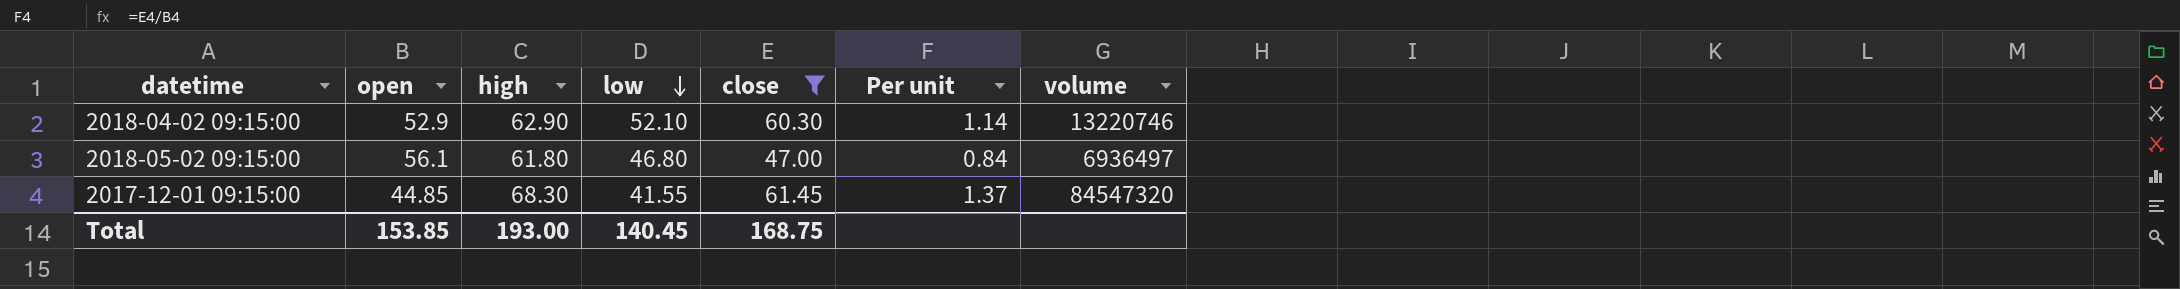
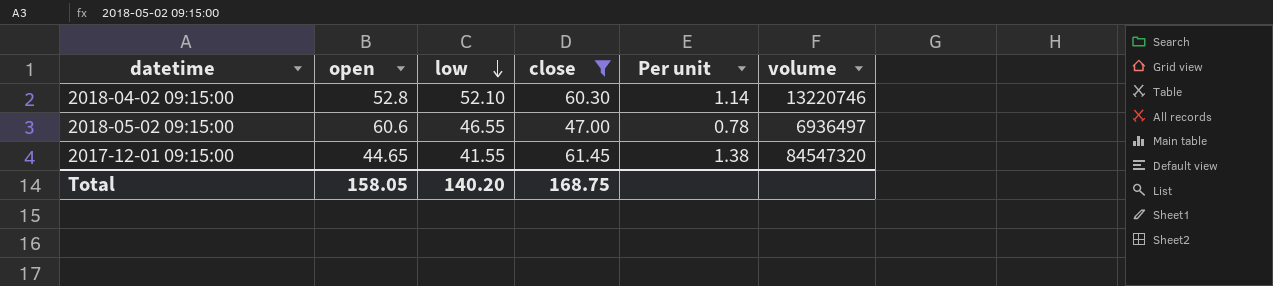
column high | position: 3 -> none
2018-04-02 09:15:00 | open: 52.9 -> 52.8
2018-05-02 09:15:00 | open: 56.1 -> 60.6
2018-05-02 09:15:00 | low: 46.80 -> 46.55
2018-05-02 09:15:00 | Per unit: 0.84 -> 0.78
2017-12-01 09:15:00 | open: 44.85 -> 44.65
2017-12-01 09:15:00 | Per unit: 1.37 -> 1.38
Total | open: 153.85 -> 158.05
Total | low: 140.45 -> 140.20

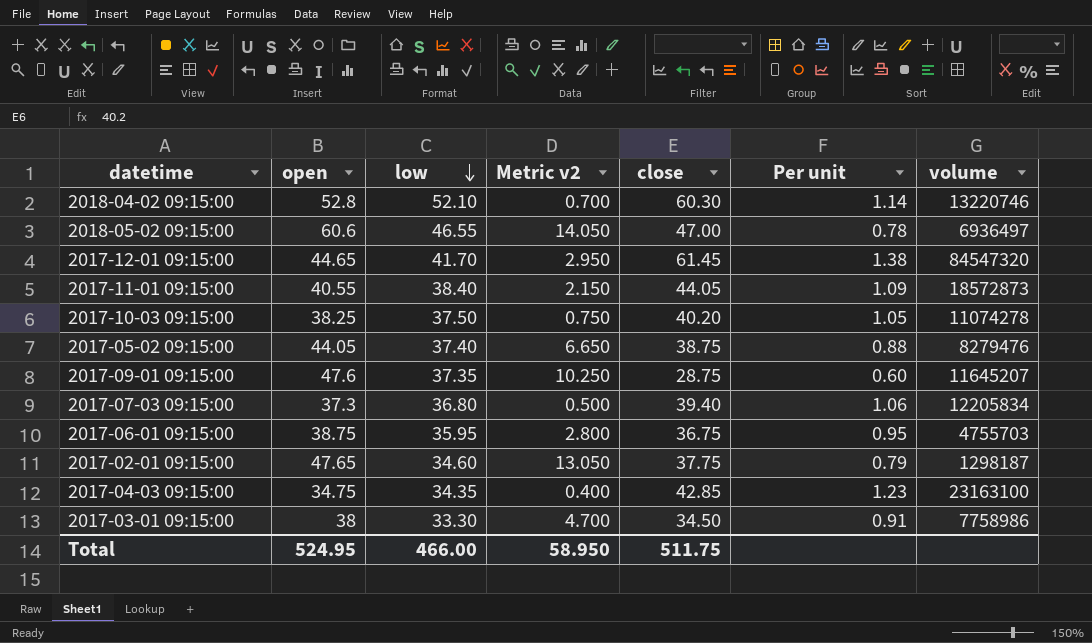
filter: close >= 47.00 -> none
column Metric v2 | formula: none -> [open] - [low]
2017-12-01 09:15:00 | low: 41.55 -> 41.70
Total | open: 158.05 -> 524.95
Total | low: 140.20 -> 466.00
Total | close: 168.75 -> 511.75

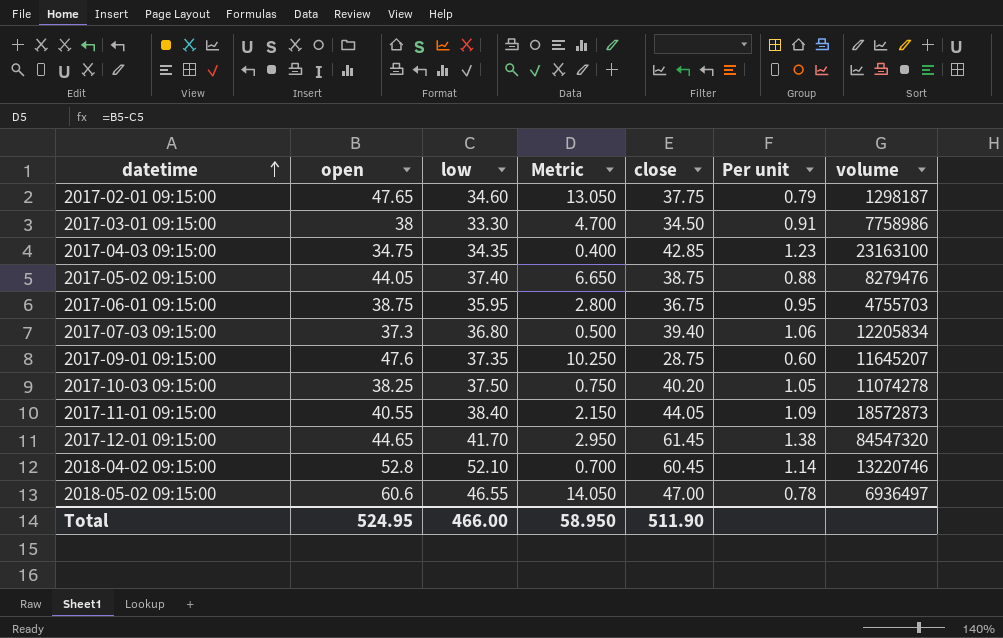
row order: low descending -> datetime ascending
column name: Metric v2 -> Metric
2018-04-02 09:15:00 | close: 60.30 -> 60.45
Total | close: 511.75 -> 511.90

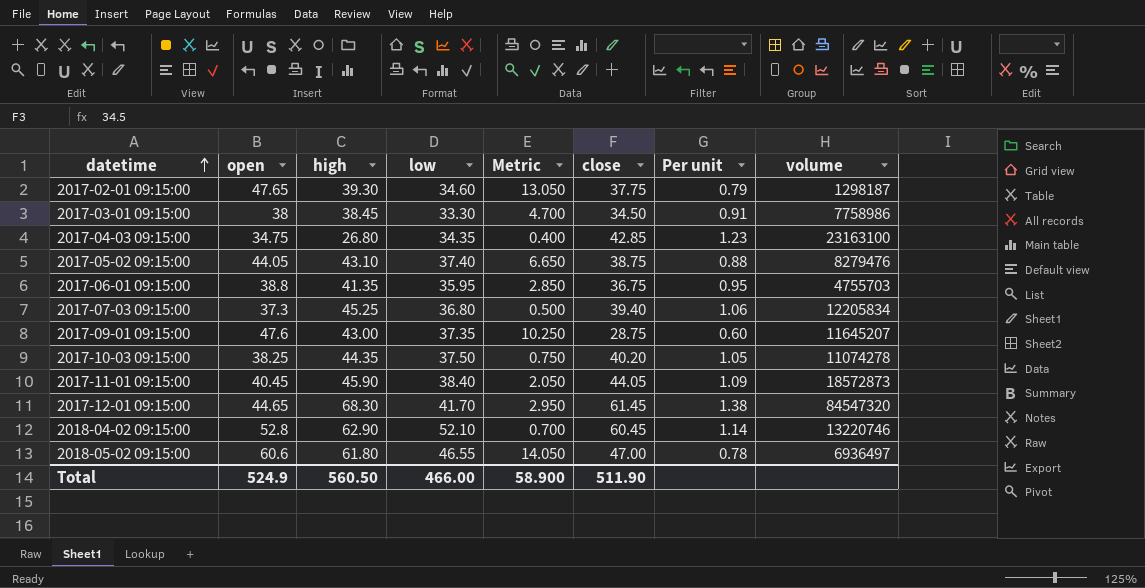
column high | position: none -> 3
2017-06-01 09:15:00 | open: 38.75 -> 38.8
2017-06-01 09:15:00 | Metric: 2.800 -> 2.850
2017-11-01 09:15:00 | open: 40.55 -> 40.45
2017-11-01 09:15:00 | Metric: 2.150 -> 2.050
Total | open: 524.95 -> 524.9
Total | Metric: 58.950 -> 58.900

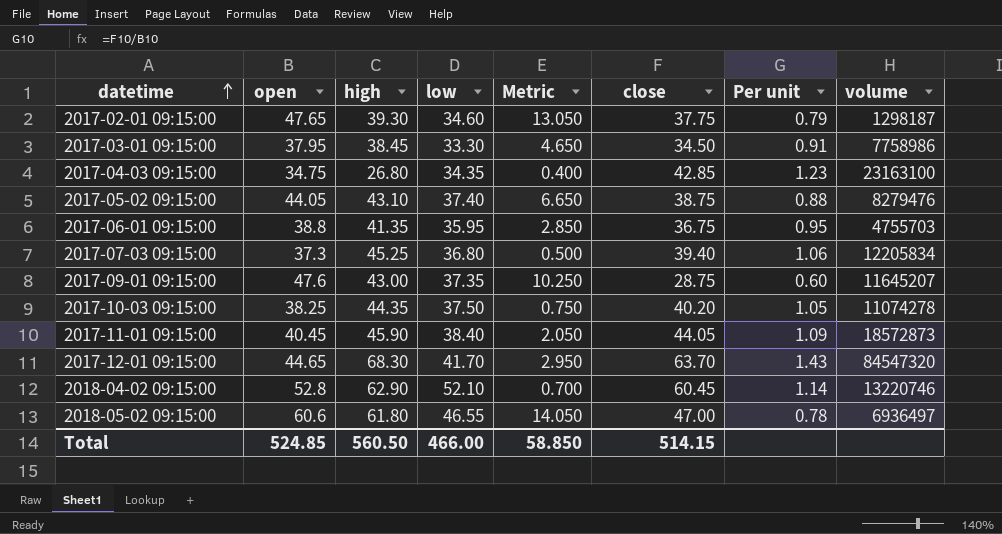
2017-03-01 09:15:00 | open: 38 -> 37.95
2017-03-01 09:15:00 | Metric: 4.700 -> 4.650
2017-12-01 09:15:00 | close: 61.45 -> 63.70
2017-12-01 09:15:00 | Per unit: 1.38 -> 1.43
Total | open: 524.9 -> 524.85
Total | Metric: 58.900 -> 58.850
Total | close: 511.90 -> 514.15

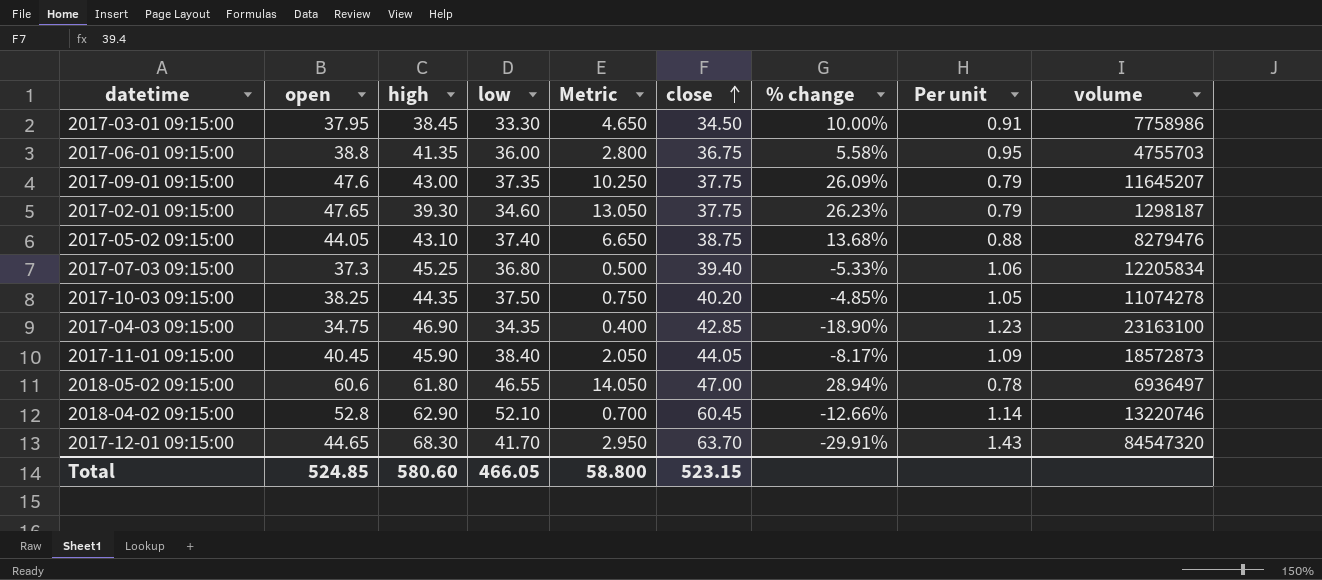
row order: datetime ascending -> close ascending
column % change | formula: none -> ([open] - [close]) / [close]
2017-06-01 09:15:00 | low: 35.95 -> 36.00
2017-06-01 09:15:00 | Metric: 2.850 -> 2.800
2017-09-01 09:15:00 | close: 28.75 -> 37.75
2017-09-01 09:15:00 | Per unit: 0.60 -> 0.79
2017-04-03 09:15:00 | high: 26.80 -> 46.90
Total | high: 560.50 -> 580.60
Total | low: 466.00 -> 466.05
Total | Metric: 58.850 -> 58.800
Total | close: 514.15 -> 523.15

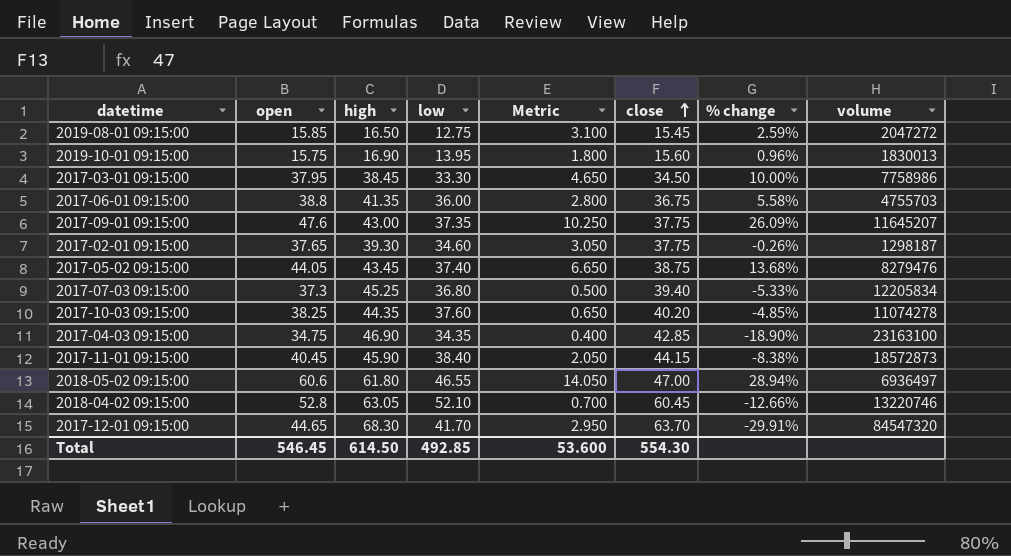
column Per unit | formula: [close] / [open] -> none
row 2019-08-01 09:15:00: none -> 15.85 | 16.50 | 12.75 | 3.100 | 15.45 | 2.59% | 2047272
row 2019-10-01 09:15:00: none -> 15.75 | 16.90 | 13.95 | 1.800 | 15.60 | 0.96% | 1830013
2017-02-01 09:15:00 | open: 47.65 -> 37.65
2017-02-01 09:15:00 | Metric: 13.050 -> 3.050
2017-02-01 09:15:00 | % change: 26.23% -> -0.26%
2017-05-02 09:15:00 | high: 43.10 -> 43.45
2017-10-03 09:15:00 | low: 37.50 -> 37.60
2017-10-03 09:15:00 | Metric: 0.750 -> 0.650
2017-11-01 09:15:00 | close: 44.05 -> 44.15
2017-11-01 09:15:00 | % change: -8.17% -> -8.38%
2018-04-02 09:15:00 | high: 62.90 -> 63.05
Total | open: 524.85 -> 546.45
Total | high: 580.60 -> 614.50
Total | low: 466.05 -> 492.85
Total | Metric: 58.800 -> 53.600
Total | close: 523.15 -> 554.30

